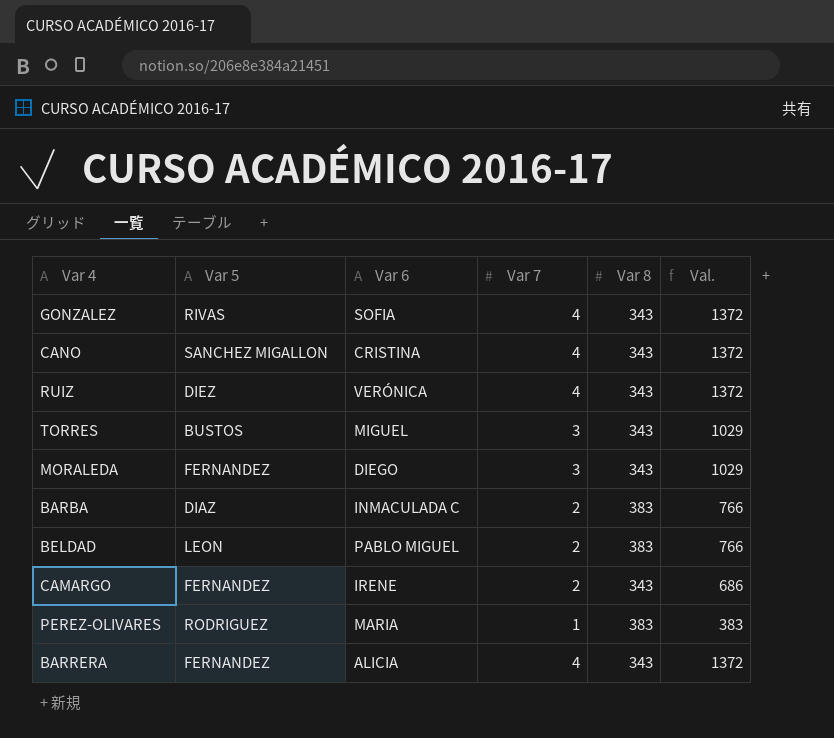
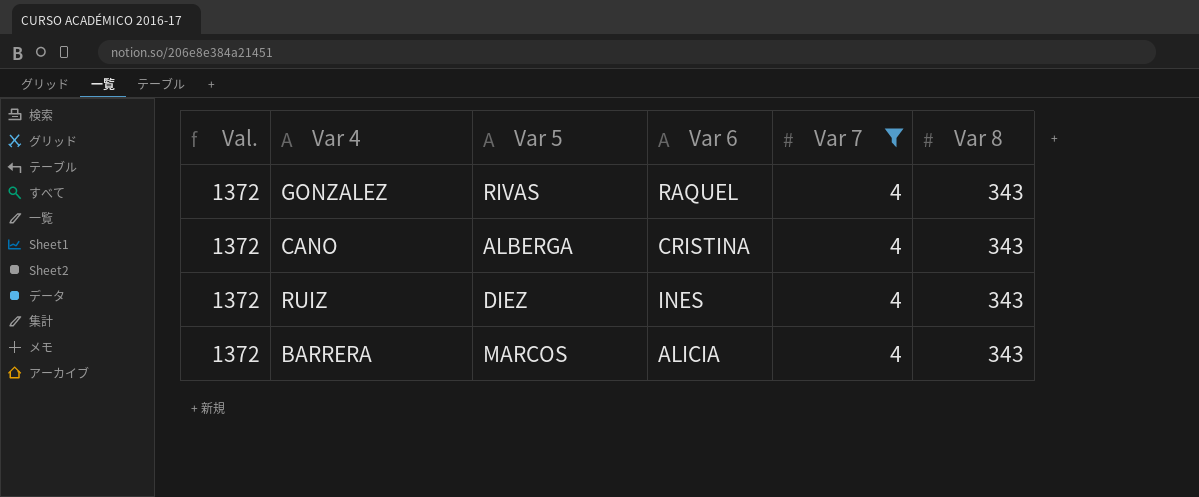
filter: none -> Var 7 = 4
column Val. | position: 6 -> 1
GONZALEZ | Var 6: SOFIA -> RAQUEL
CANO | Var 5: SANCHEZ MIGALLON -> ALBERGA
RUIZ | Var 6: VERÓNICA -> INES
BARRERA | Var 5: FERNANDEZ -> MARCOS

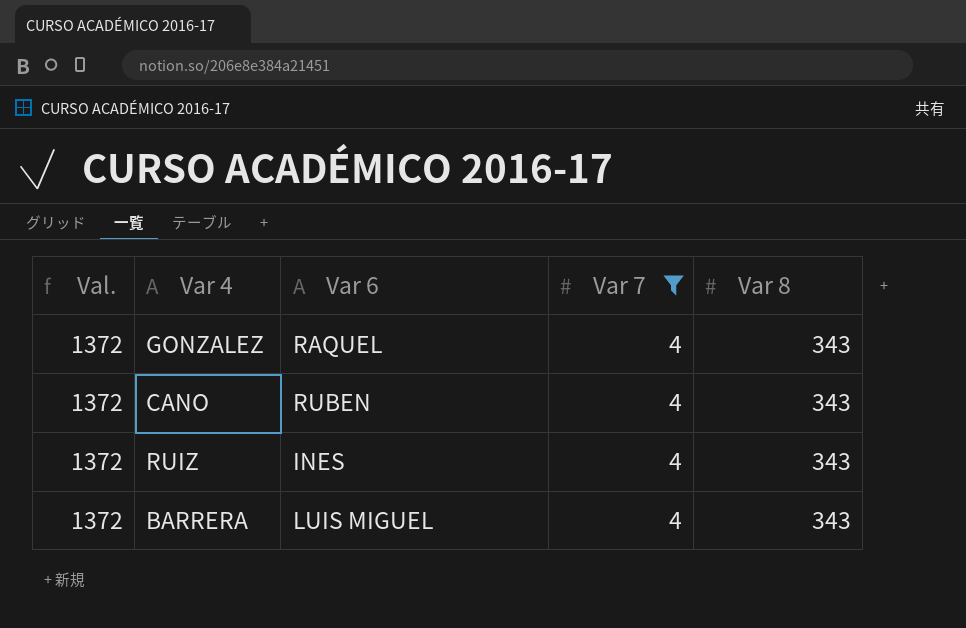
column Var 5 | position: 3 -> none
CANO | Var 6: CRISTINA -> RUBEN
BARRERA | Var 6: ALICIA -> LUIS MIGUEL

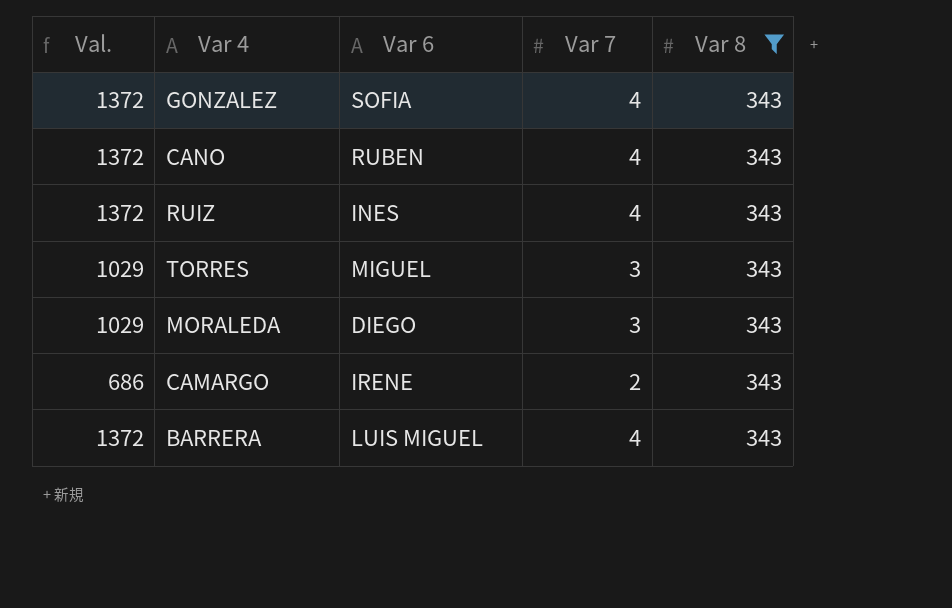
filter: Var 7 = 4 -> Var 8 = 343
GONZALEZ | Var 6: RAQUEL -> SOFIA

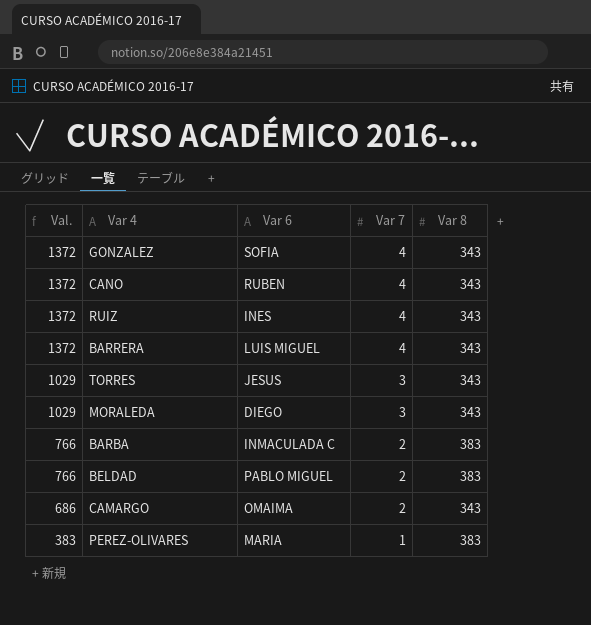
filter: Var 8 = 343 -> none
row order: none -> Val. descending
TORRES | Var 6: MIGUEL -> JESUS
CAMARGO | Var 6: IRENE -> OMAIMA

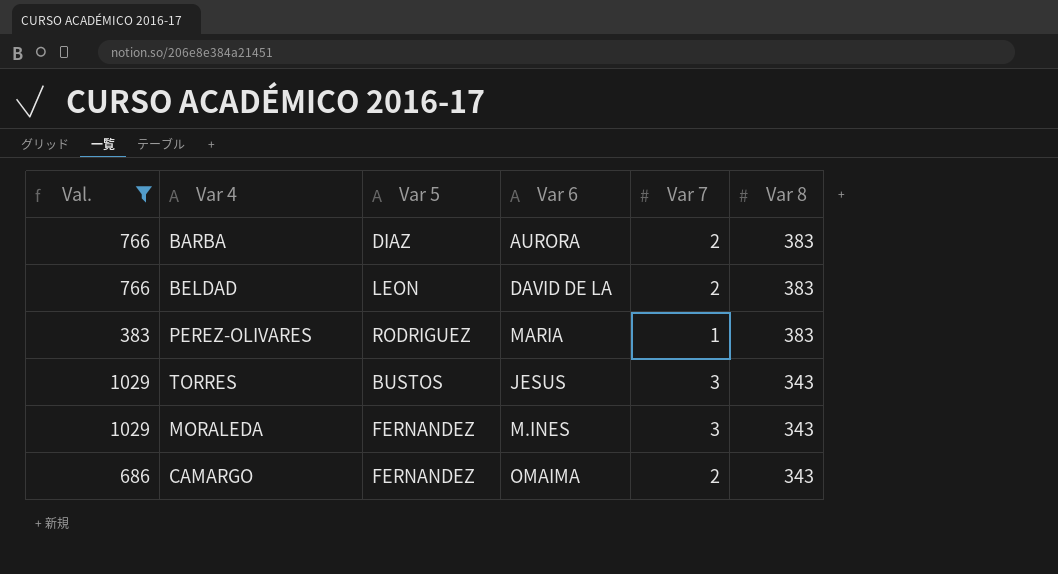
filter: none -> Val. != 1372
row order: Val. descending -> Var 8 descending
column Var 5 | position: none -> 3
BARBA | Var 6: INMACULADA C -> AURORA
BELDAD | Var 6: PABLO MIGUEL -> DAVID DE LA
MORALEDA | Var 6: DIEGO -> M.INES

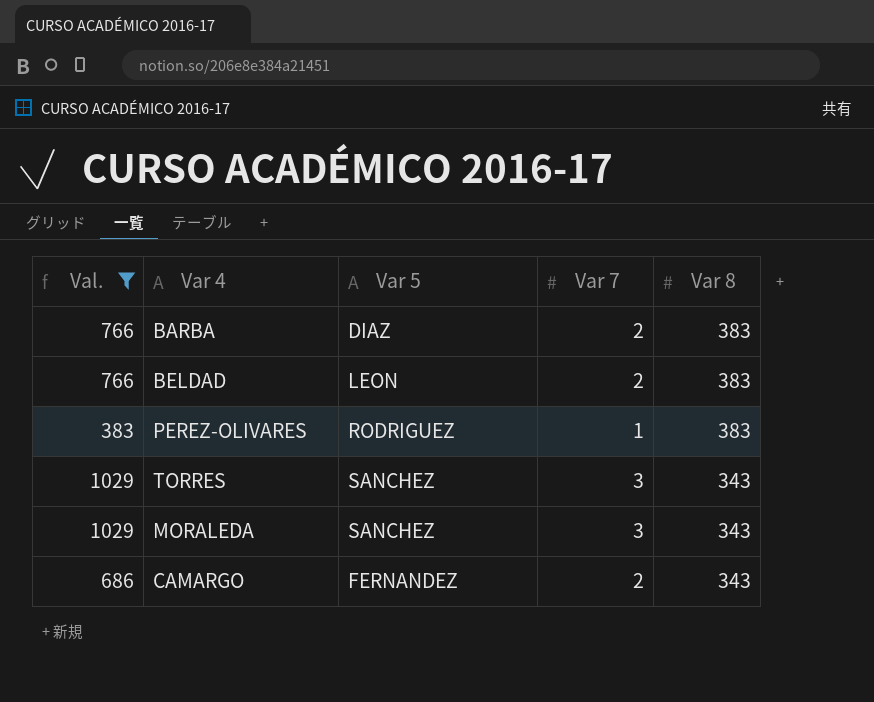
column Var 6 | position: 4 -> none
TORRES | Var 5: BUSTOS -> SANCHEZ
MORALEDA | Var 5: FERNANDEZ -> SANCHEZ

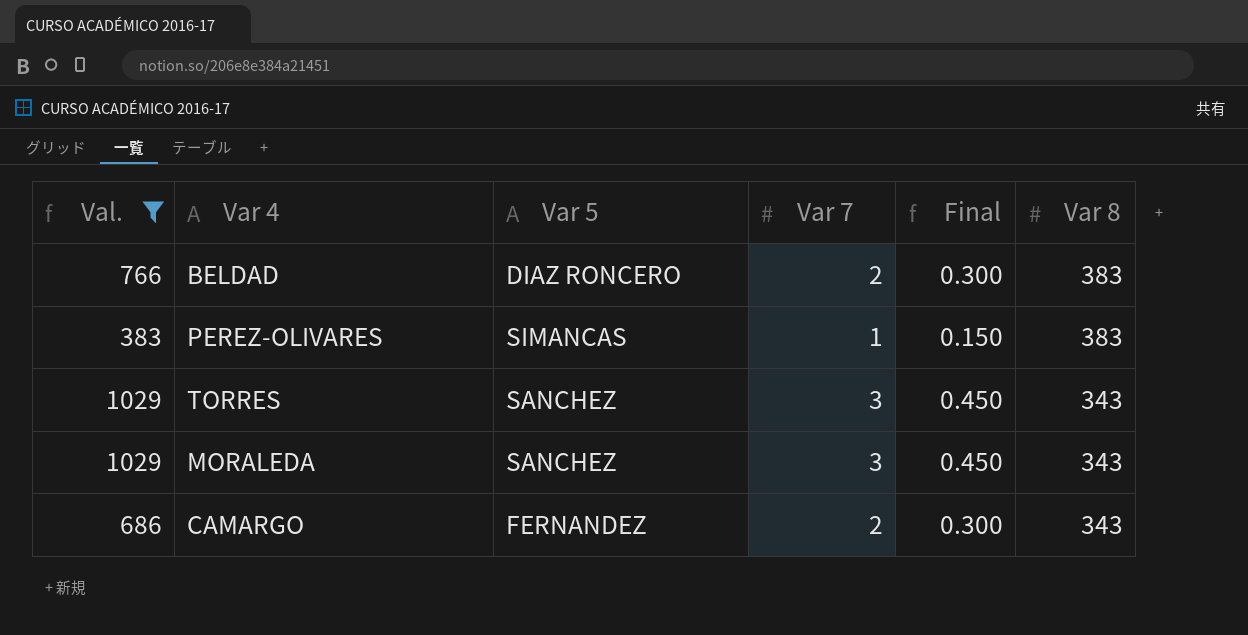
column Final | formula: none -> [Var 7] * 0.15
row BARBA: 766 | DIAZ | 2 | 383 -> none
BELDAD | Var 5: LEON -> DIAZ RONCERO
PEREZ-OLIVARES | Var 5: RODRIGUEZ -> SIMANCAS

